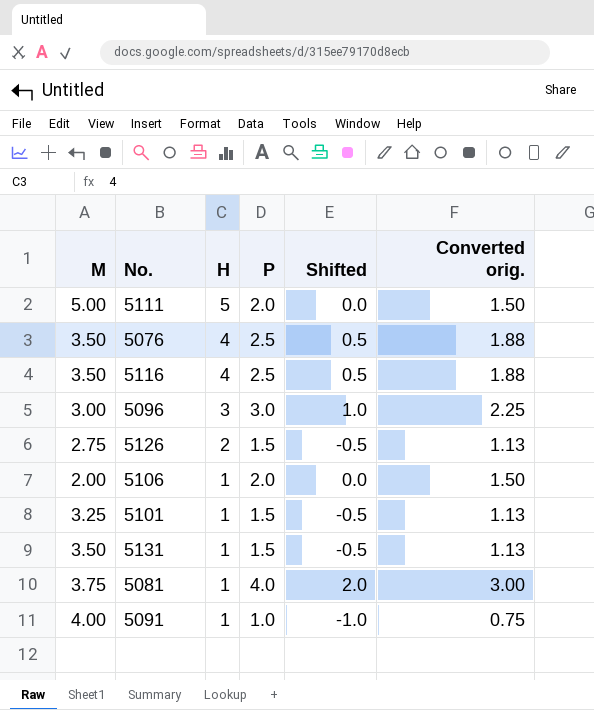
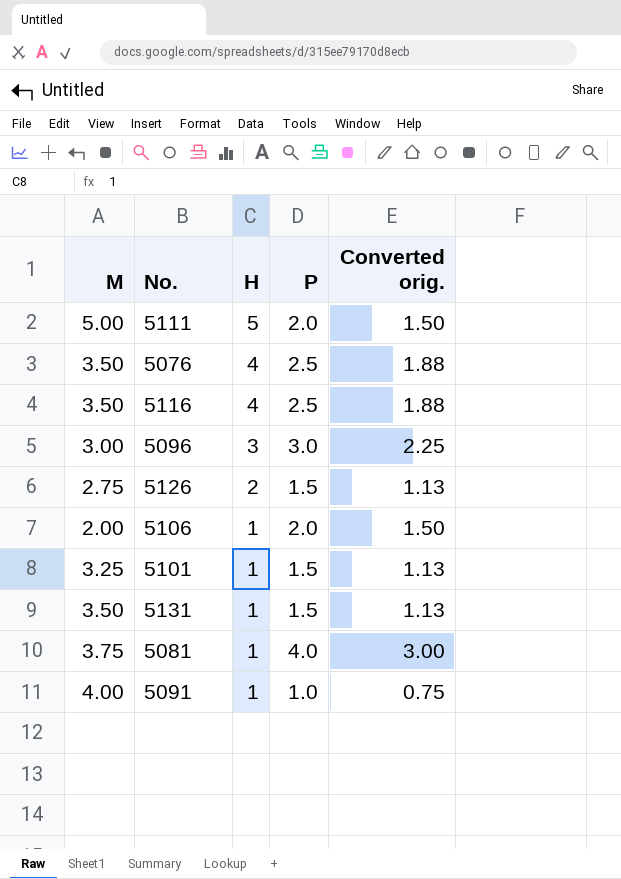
column Shifted | formula: [P] - 2 -> none

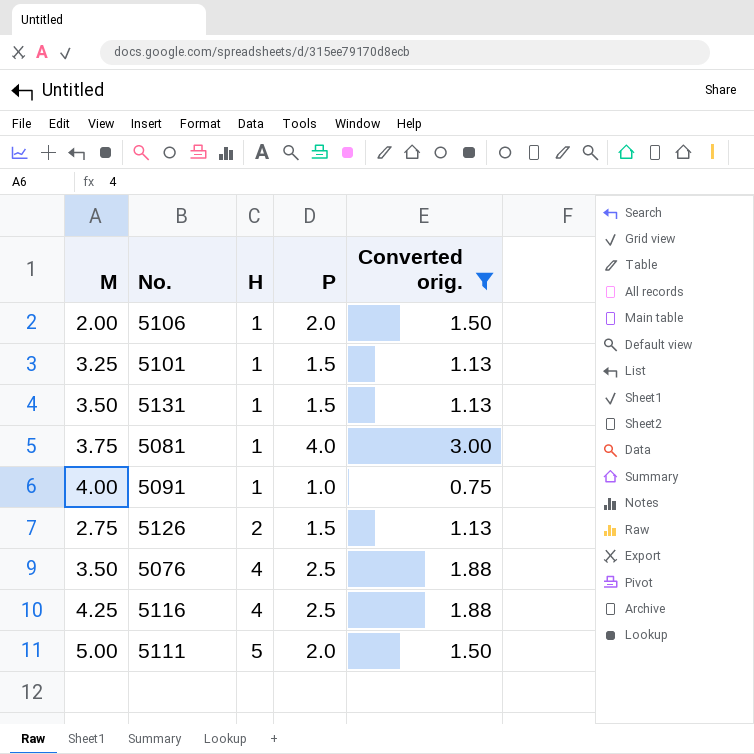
filter: none -> Converted orig. != 2.25
row order: H descending -> H ascending
5116 | M: 3.50 -> 4.25

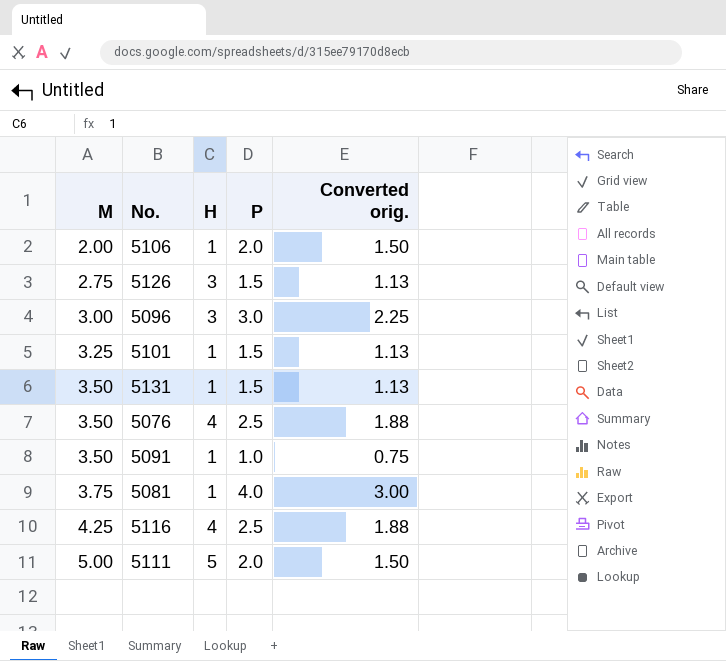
filter: Converted orig. != 2.25 -> none
row order: H ascending -> M ascending
5126 | H: 2 -> 3
5091 | M: 4.00 -> 3.50

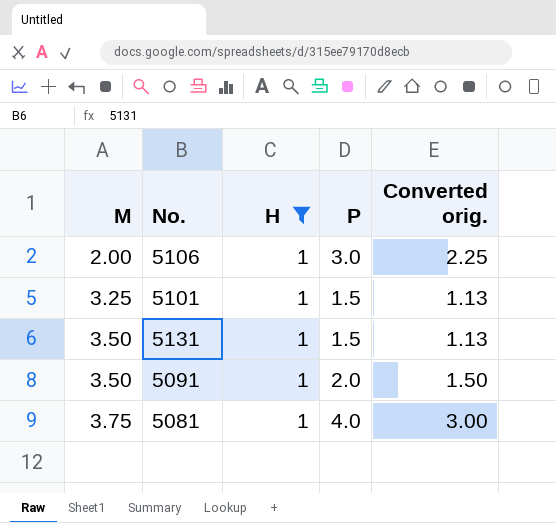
filter: none -> H = 1
5106 | P: 2.0 -> 3.0
5106 | Converted orig.: 1.50 -> 2.25
5091 | P: 1.0 -> 2.0
5091 | Converted orig.: 0.75 -> 1.50

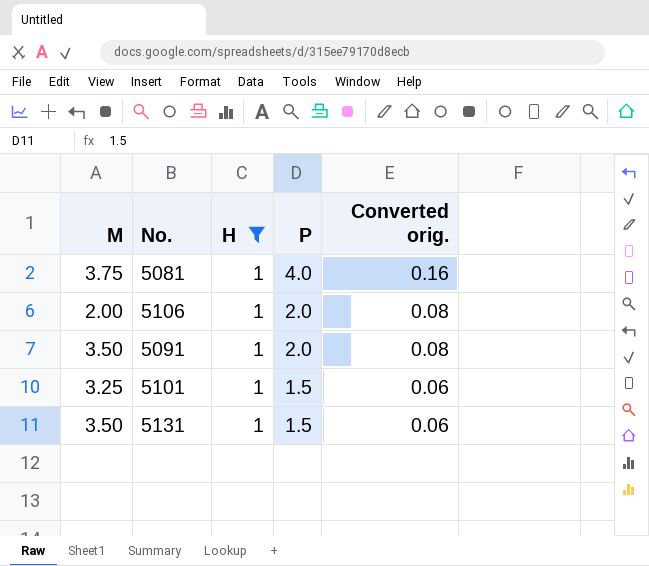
row order: M ascending -> P descending
column Converted orig. | formula: [P] * 0.75 -> [P] * 0.04
5106 | P: 3.0 -> 2.0

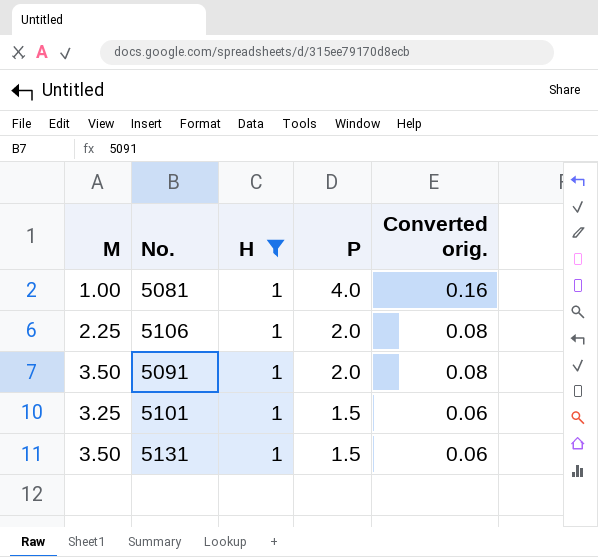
5081 | M: 3.75 -> 1.00
5106 | M: 2.00 -> 2.25

